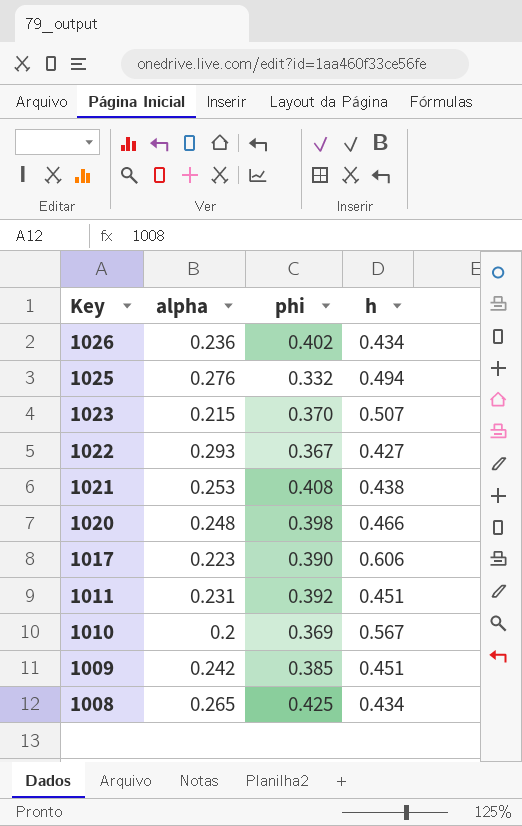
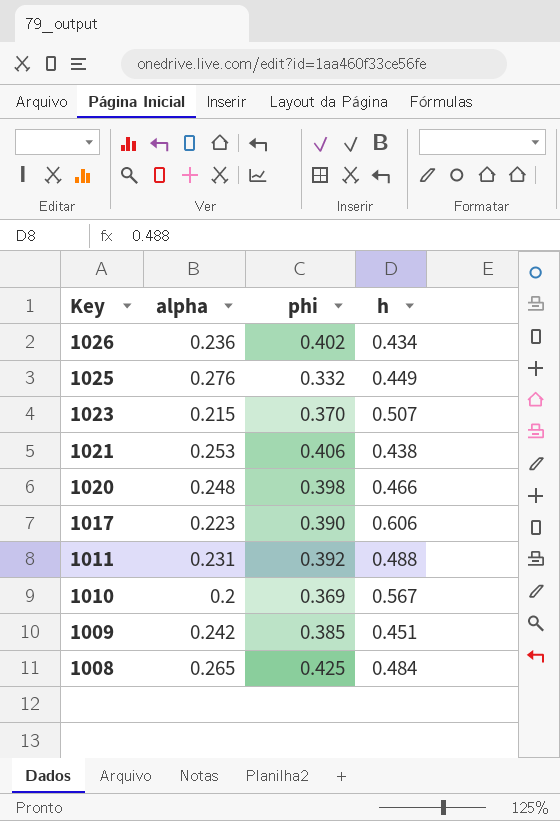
row 1022: 0.293 | 0.367 | 0.427 -> none
1025 | h: 0.494 -> 0.449
1021 | phi: 0.408 -> 0.406
1011 | h: 0.451 -> 0.488
1008 | h: 0.434 -> 0.484

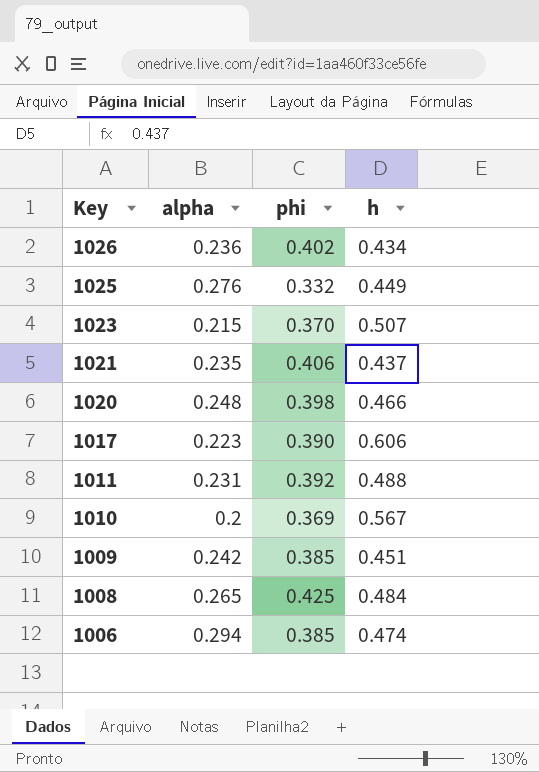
1021 | alpha: 0.253 -> 0.235
1021 | h: 0.438 -> 0.437
row 1006: none -> 0.294 | 0.385 | 0.474

